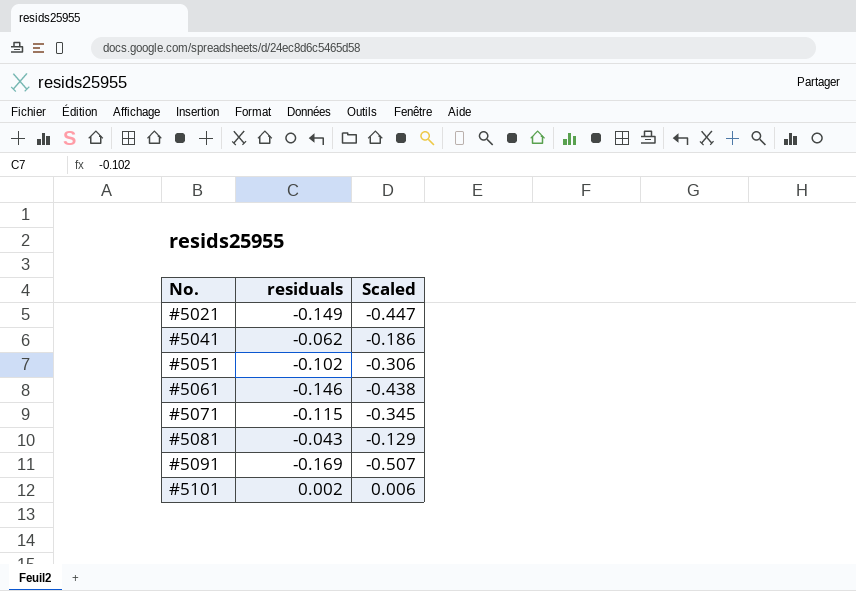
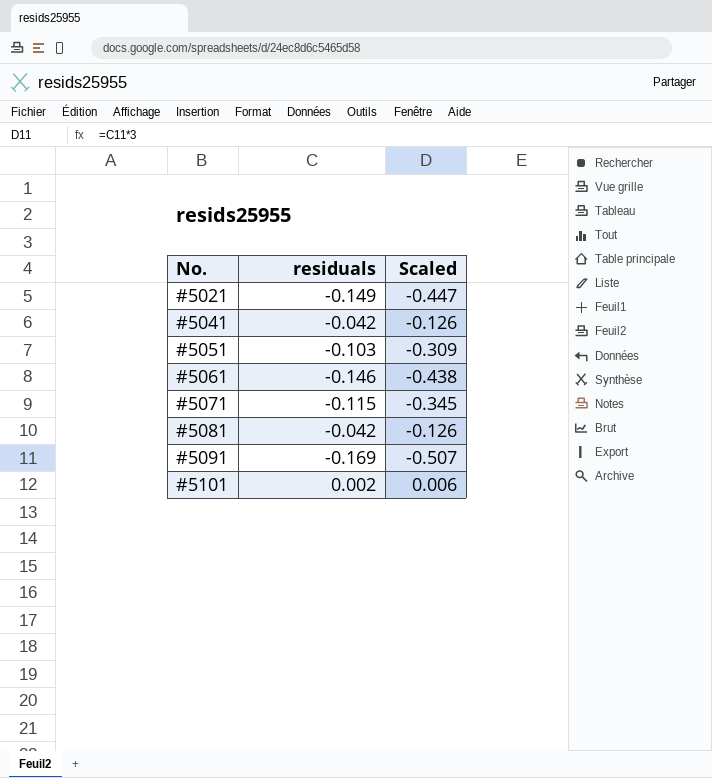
#5041 | residuals: -0.062 -> -0.042
#5041 | Scaled: -0.186 -> -0.126
#5051 | residuals: -0.102 -> -0.103
#5051 | Scaled: -0.306 -> -0.309
#5081 | residuals: -0.043 -> -0.042
#5081 | Scaled: -0.129 -> -0.126

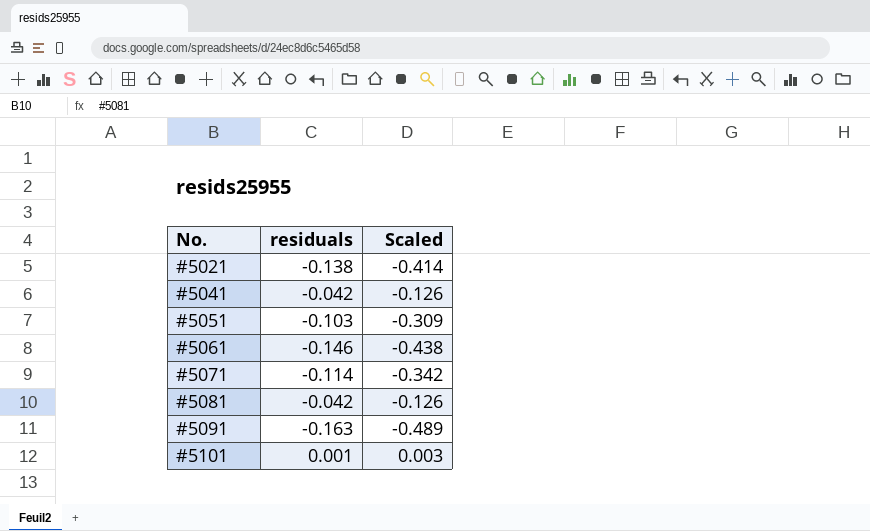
#5021 | residuals: -0.149 -> -0.138
#5021 | Scaled: -0.447 -> -0.414
#5071 | residuals: -0.115 -> -0.114
#5071 | Scaled: -0.345 -> -0.342
#5091 | residuals: -0.169 -> -0.163
#5091 | Scaled: -0.507 -> -0.489
#5101 | residuals: 0.002 -> 0.001
#5101 | Scaled: 0.006 -> 0.003

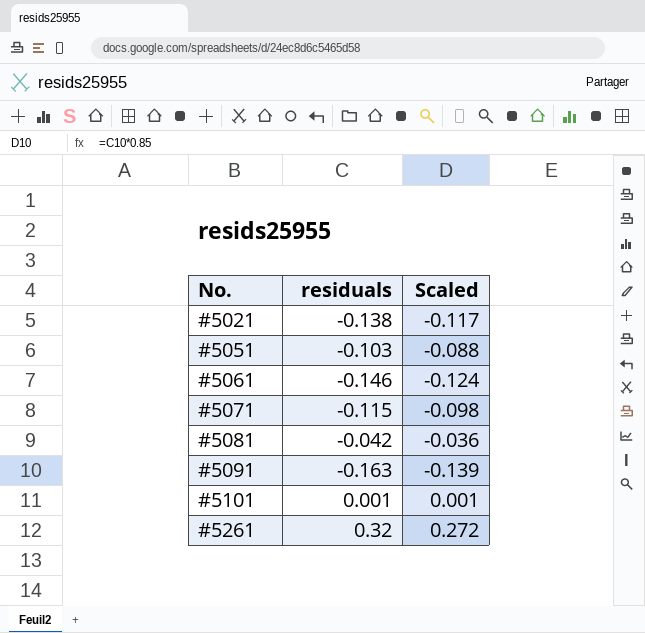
column Scaled | formula: [residuals] * 3 -> [residuals] * 0.85
row #5041: -0.042 | -0.126 -> none
#5071 | residuals: -0.114 -> -0.115
row #5261: none -> 0.32 | 0.272

